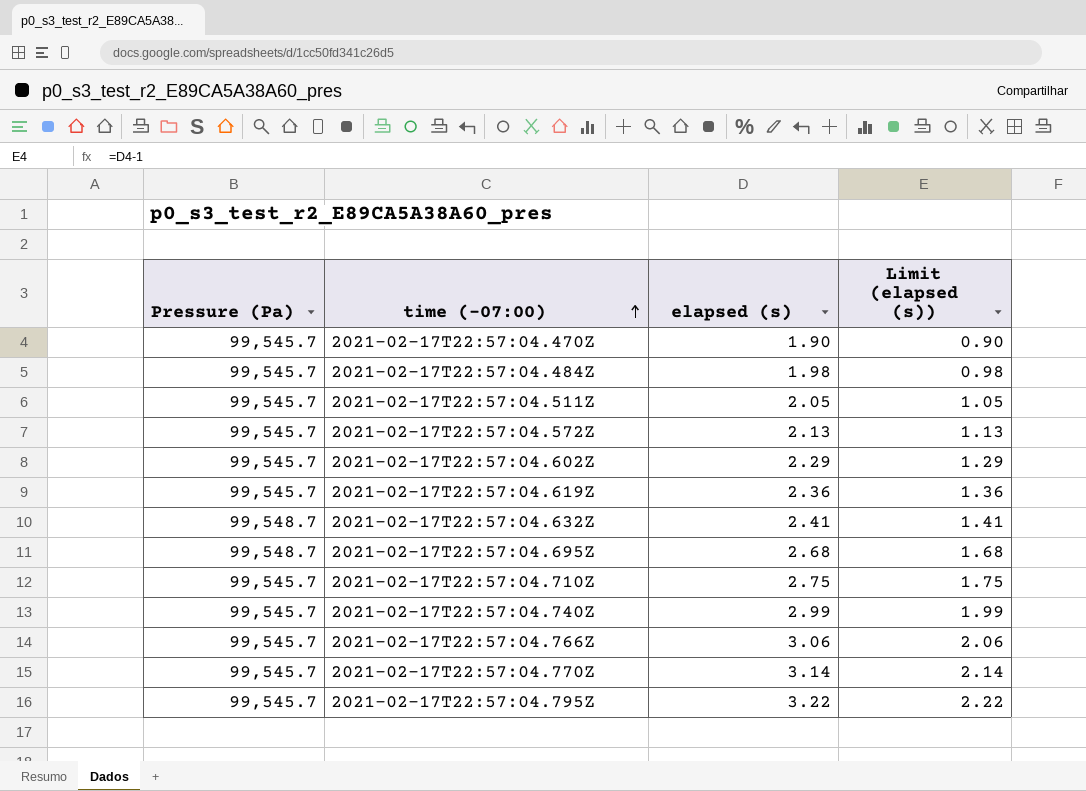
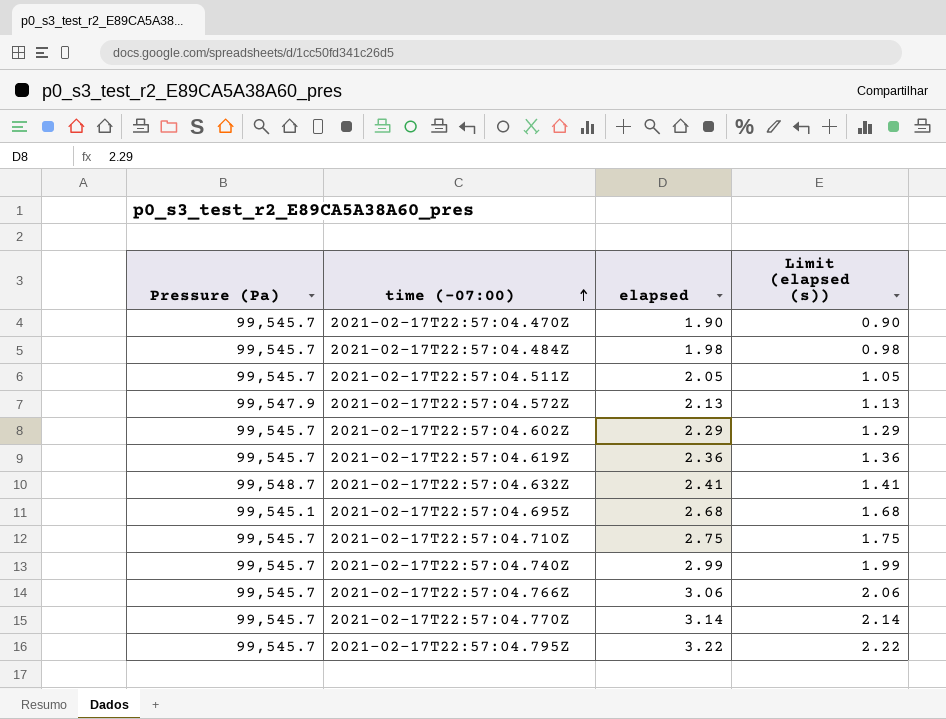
column name: elapsed (s) -> elapsed
2021-02-17T22:57:04.572Z | Pressure (Pa): 99,545.7 -> 99,547.9
2021-02-17T22:57:04.695Z | Pressure (Pa): 99,548.7 -> 99,545.1

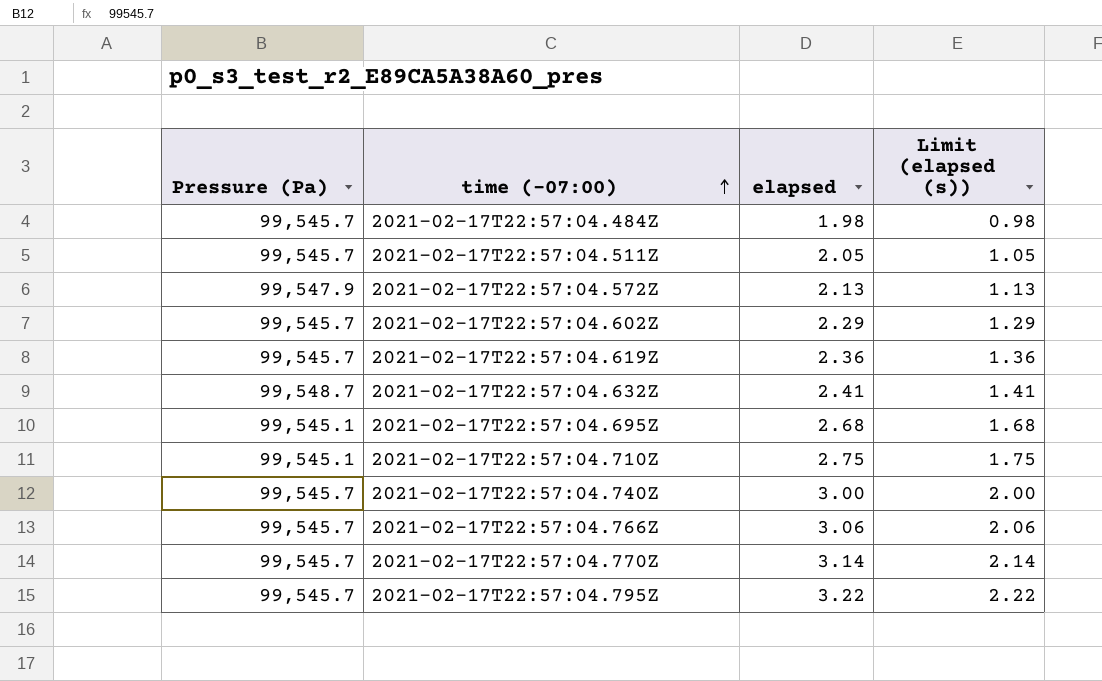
row 2021-02-17T22:57:04.470Z: 99,545.7 | 1.90 | 0.90 -> none
2021-02-17T22:57:04.710Z | Pressure (Pa): 99,545.7 -> 99,545.1
2021-02-17T22:57:04.740Z | elapsed: 2.99 -> 3.00
2021-02-17T22:57:04.740Z | Limit (elapsed (s)): 1.99 -> 2.00

